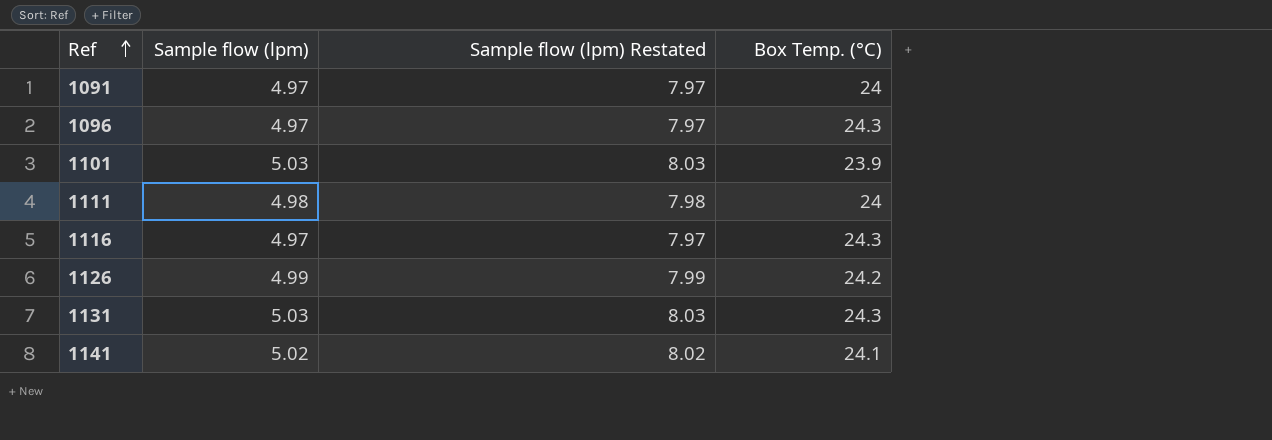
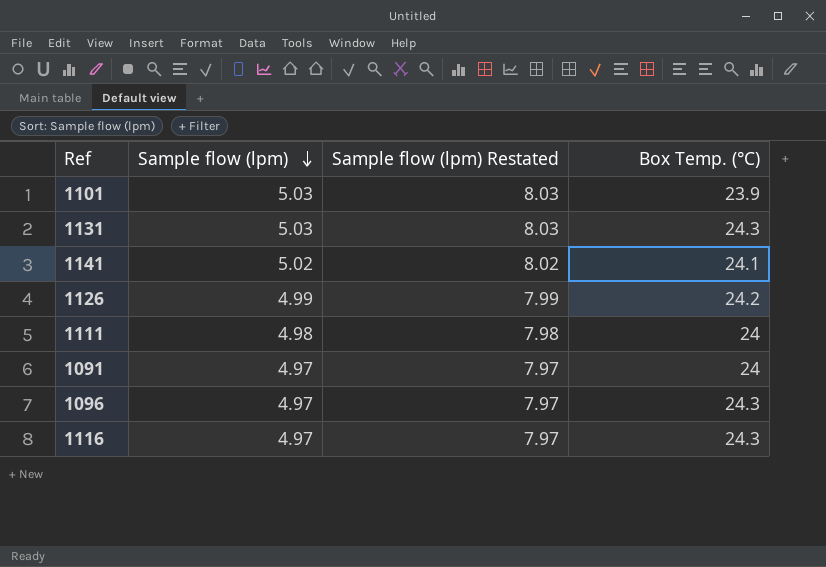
row order: Ref ascending -> Sample flow (lpm) descending

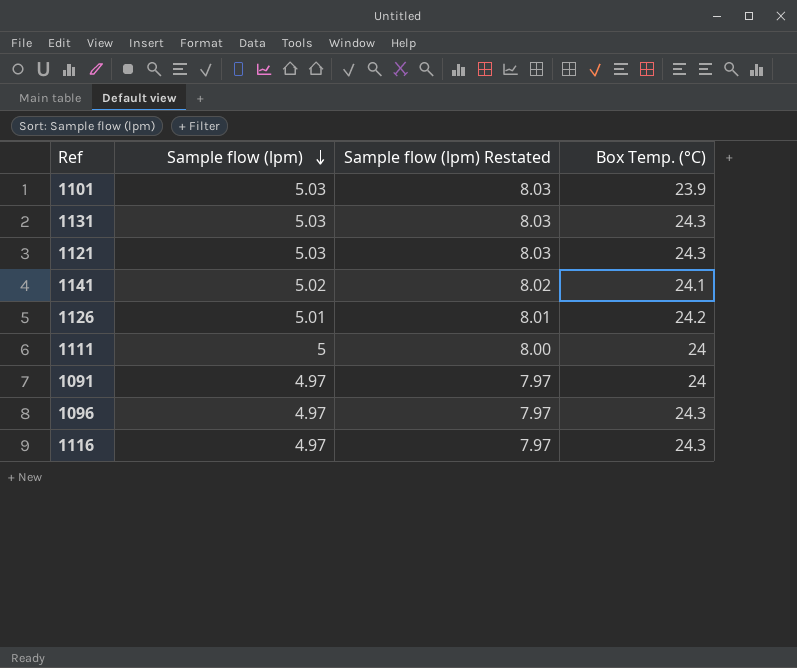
row 1121: none -> 5.03 | 8.03 | 24.3
1126 | Sample flow (lpm): 4.99 -> 5.01
1126 | Sample flow (lpm) Restated: 7.99 -> 8.01
1111 | Sample flow (lpm): 4.98 -> 5
1111 | Sample flow (lpm) Restated: 7.98 -> 8.00

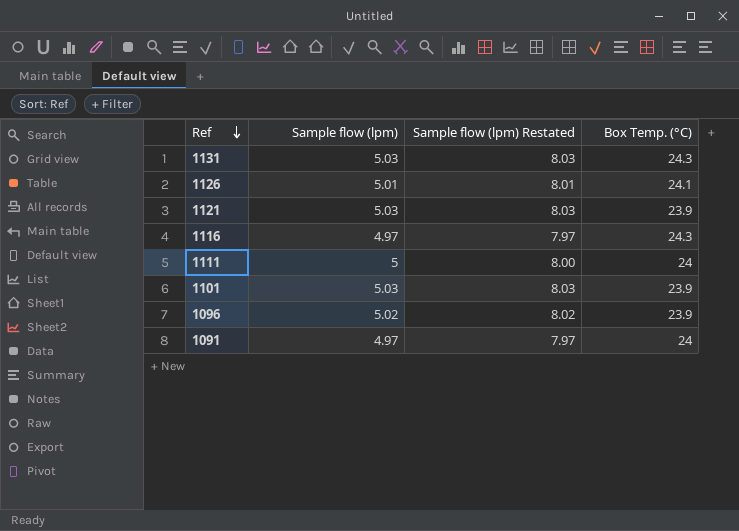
row order: Sample flow (lpm) descending -> Ref descending
row 1141: 5.02 | 8.02 | 24.1 -> none
1126 | Box Temp. (°C): 24.2 -> 24.1
1121 | Box Temp. (°C): 24.3 -> 23.9
1096 | Sample flow (lpm): 4.97 -> 5.02
1096 | Sample flow (lpm) Restated: 7.97 -> 8.02
1096 | Box Temp. (°C): 24.3 -> 23.9

